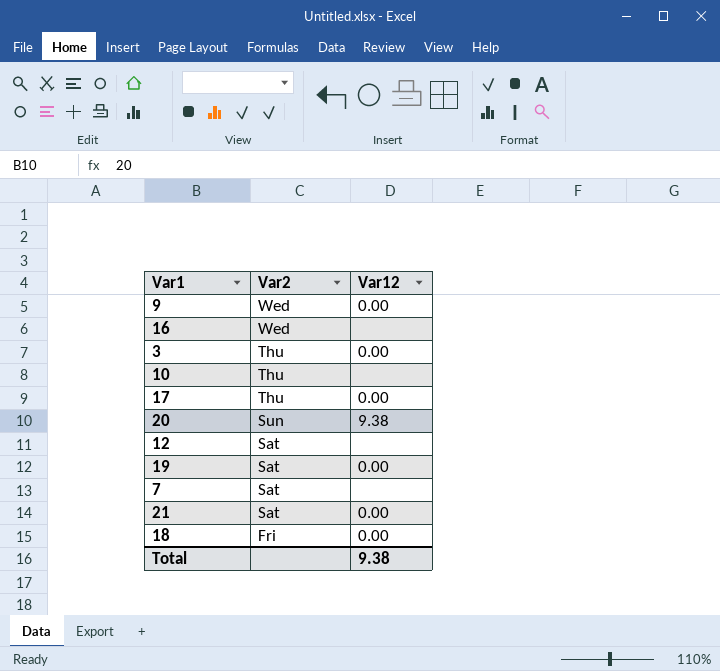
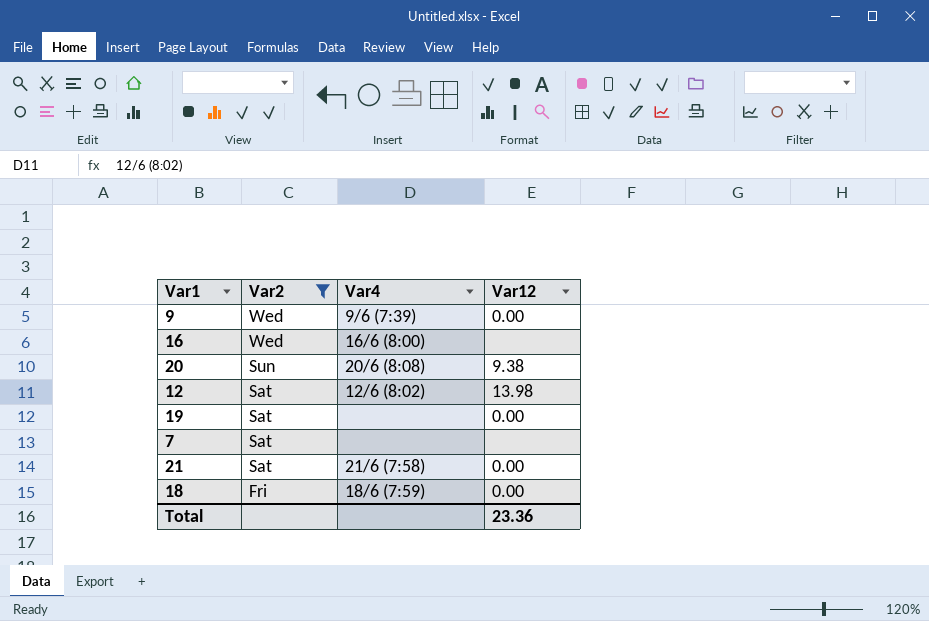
filter: none -> Var2 != Thu
column Var4 | position: none -> 3
12 | Var12: none -> 13.98
Total | Var12: 9.38 -> 23.36

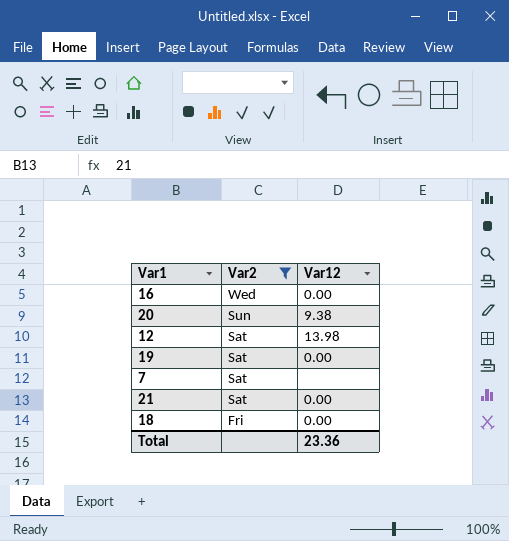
column Var4 | position: 3 -> none
row 9: Wed | 9/6 (7:39) | 0.00 -> none
16 | Var12: none -> 0.00

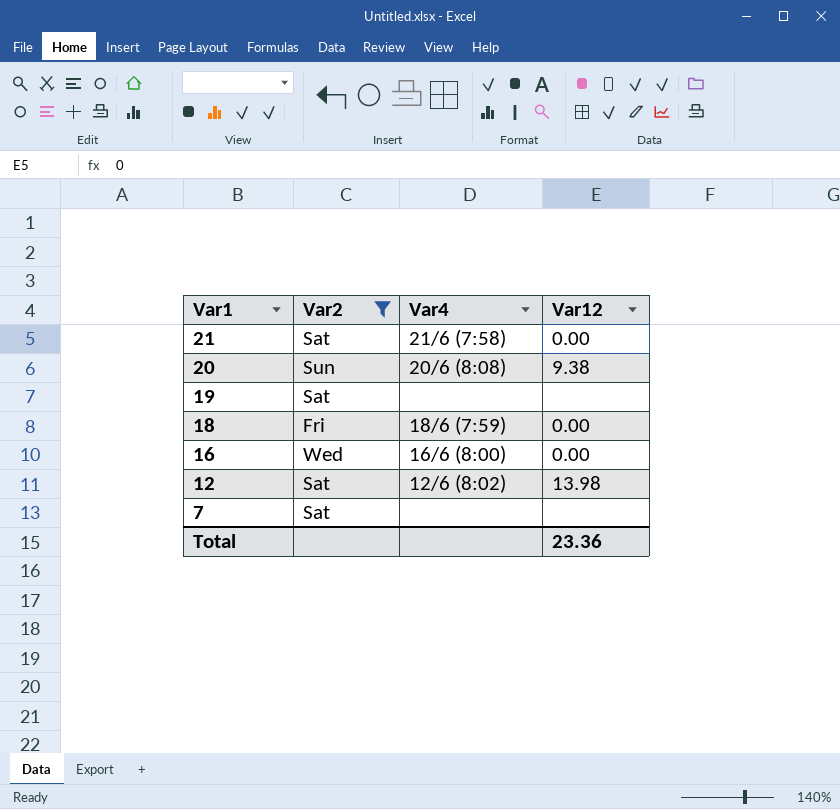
row order: Var2 descending -> Var1 descending
column Var4 | position: none -> 3
19 | Var12: 0.00 -> none

